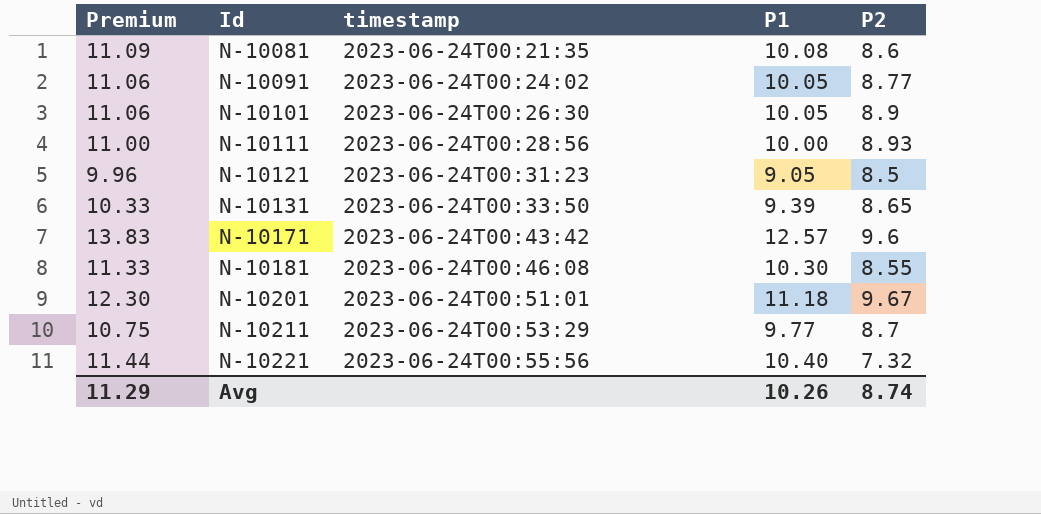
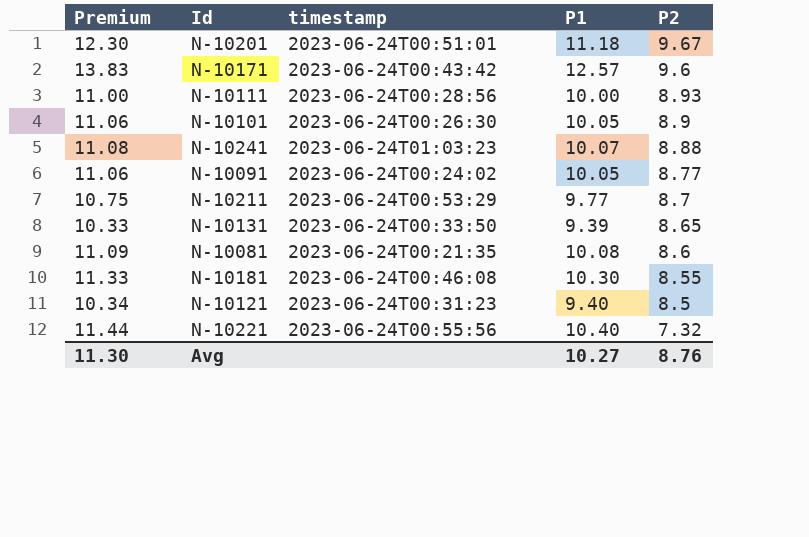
row order: Id ascending -> P2 descending
row N-10241: none -> 11.08 | 2023-06-24T01:03:23 | 10.07 | 8.88
N-10121 | Premium: 9.96 -> 10.34
N-10121 | P1: 9.05 -> 9.40
Avg | Premium: 11.29 -> 11.30
Avg | P1: 10.26 -> 10.27
Avg | P2: 8.74 -> 8.76

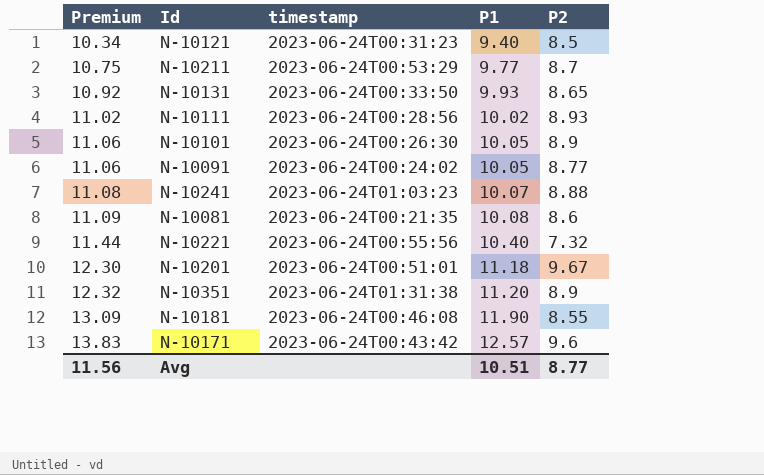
row order: P2 descending -> Premium ascending
N-10131 | Premium: 10.33 -> 10.92
N-10131 | P1: 9.39 -> 9.93
N-10111 | Premium: 11.00 -> 11.02
N-10111 | P1: 10.00 -> 10.02
row N-10351: none -> 12.32 | 2023-06-24T01:31:38 | 11.20 | 8.9
N-10181 | Premium: 11.33 -> 13.09
N-10181 | P1: 10.30 -> 11.90
Avg | Premium: 11.30 -> 11.56
Avg | P1: 10.27 -> 10.51
Avg | P2: 8.76 -> 8.77

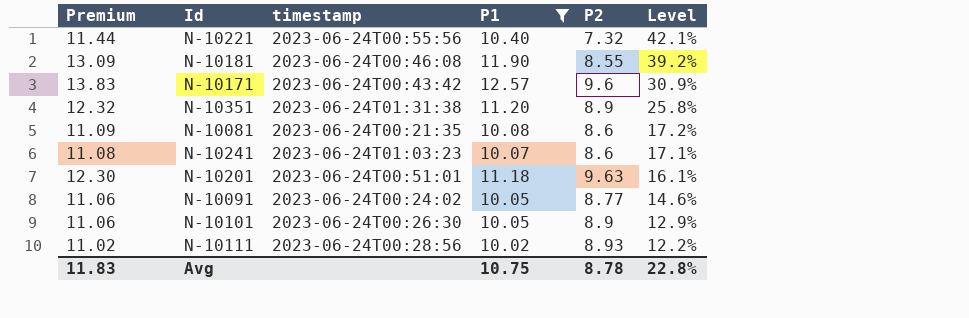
filter: none -> P1 >= 10.02
row order: Premium ascending -> Level descending
column Level | formula: none -> ([P1] - [P2]) / [P2]
N-10241 | P2: 8.88 -> 8.6
N-10201 | P2: 9.67 -> 9.63
Avg | Premium: 11.56 -> 11.83
Avg | P1: 10.51 -> 10.75
Avg | P2: 8.77 -> 8.78

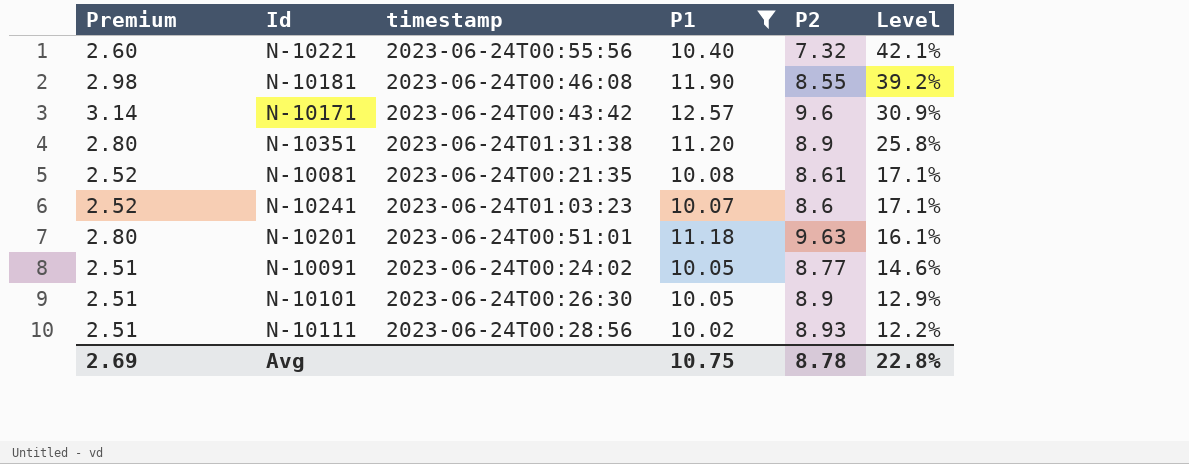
column Premium | formula: [P1] * 1.1 -> [P1] * 0.25
N-10081 | P2: 8.6 -> 8.61
N-10081 | Level: 17.2% -> 17.1%
Avg | Premium: 11.83 -> 2.69

